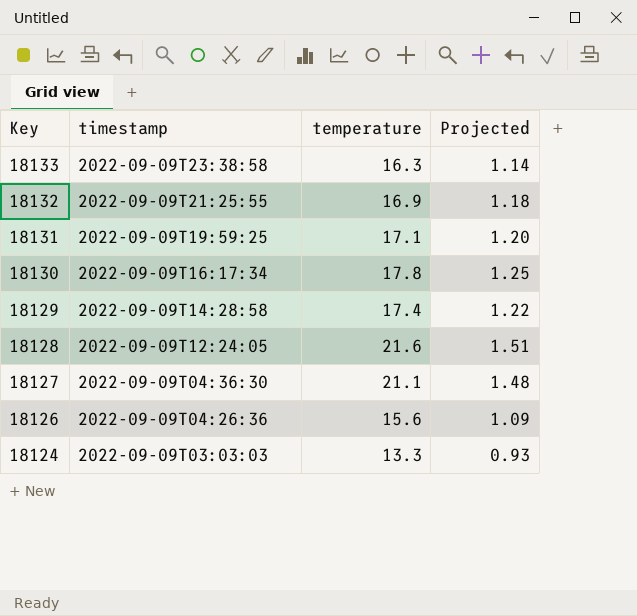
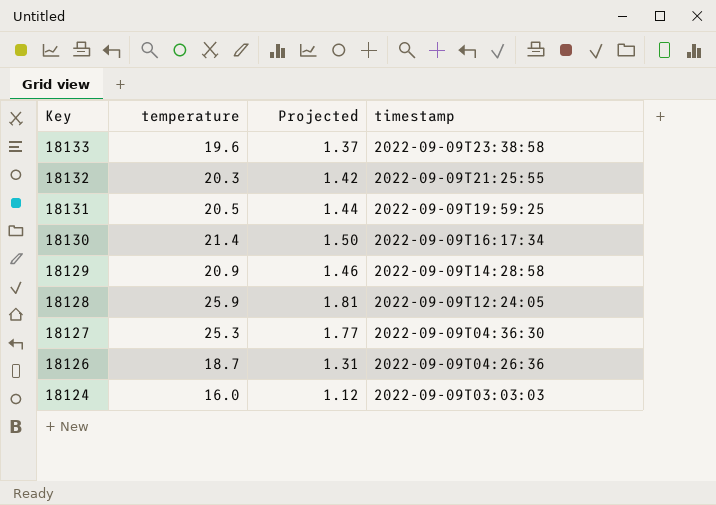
column timestamp | position: 2 -> 4
18133 | temperature: 16.3 -> 19.6
18133 | Projected: 1.14 -> 1.37
18132 | temperature: 16.9 -> 20.3
18132 | Projected: 1.18 -> 1.42
18131 | temperature: 17.1 -> 20.5
18131 | Projected: 1.20 -> 1.44
18130 | temperature: 17.8 -> 21.4
18130 | Projected: 1.25 -> 1.50
18129 | temperature: 17.4 -> 20.9
18129 | Projected: 1.22 -> 1.46
18128 | temperature: 21.6 -> 25.9
18128 | Projected: 1.51 -> 1.81
18127 | temperature: 21.1 -> 25.3
18127 | Projected: 1.48 -> 1.77
18126 | temperature: 15.6 -> 18.7
18126 | Projected: 1.09 -> 1.31
18124 | temperature: 13.3 -> 16.0
18124 | Projected: 0.93 -> 1.12

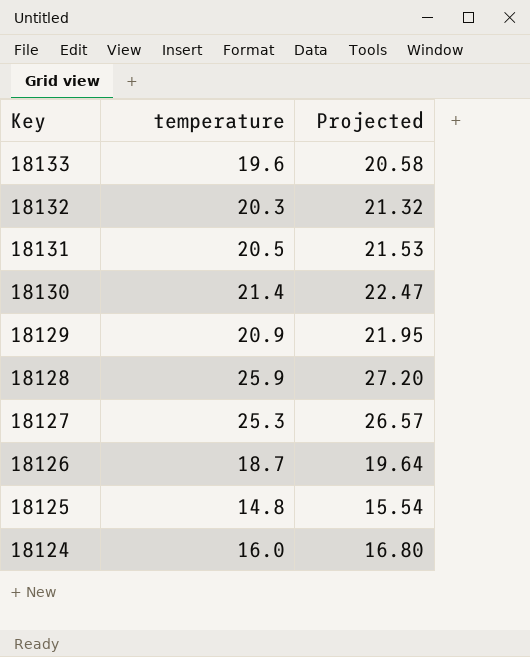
column timestamp | position: 4 -> none
column Projected | formula: [temperature] * 0.07 -> [temperature] * 1.05
row 18125: none -> 14.8 | 15.54

